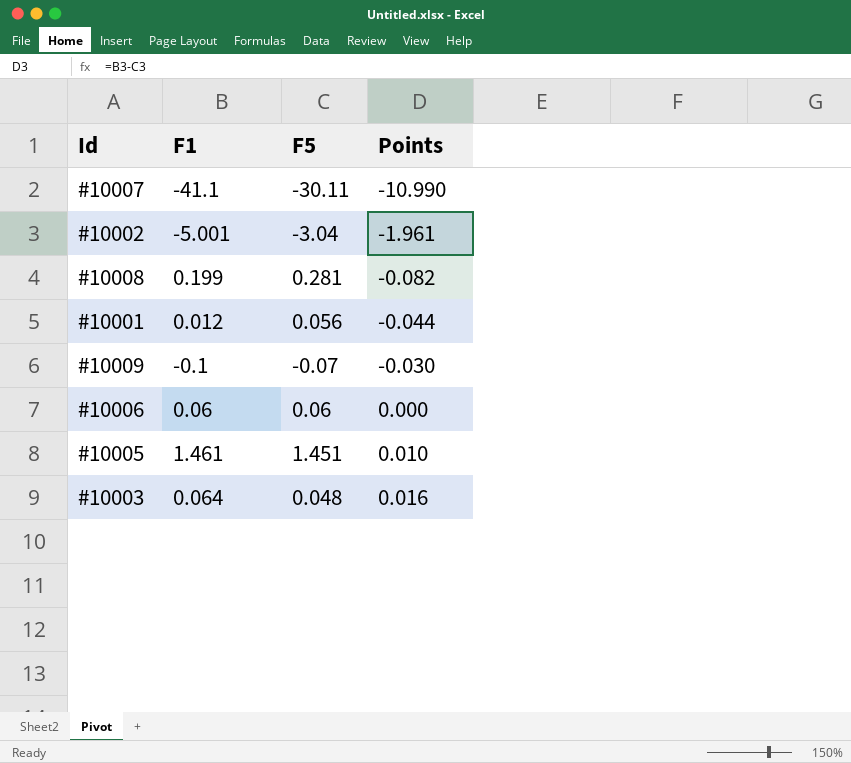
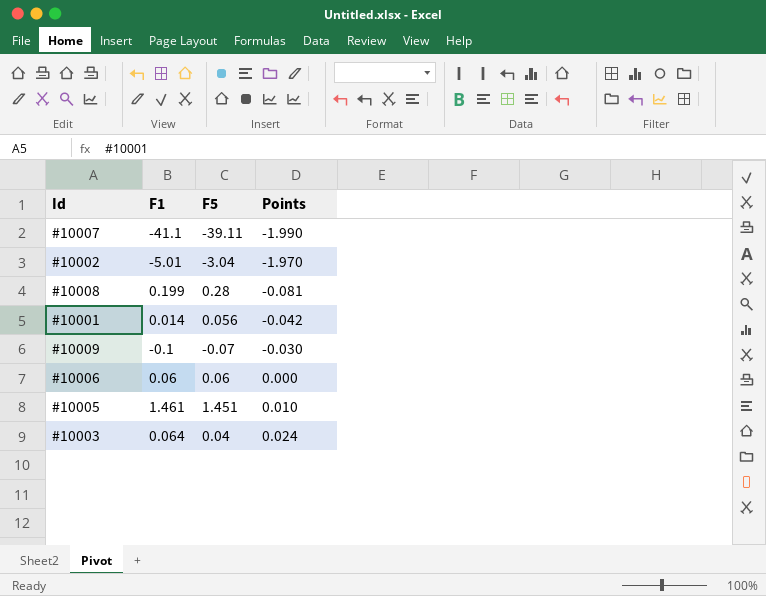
#10007 | F5: -30.11 -> -39.11
#10007 | Points: -10.990 -> -1.990
#10002 | F1: -5.001 -> -5.01
#10002 | Points: -1.961 -> -1.970
#10008 | F5: 0.281 -> 0.28
#10008 | Points: -0.082 -> -0.081
#10001 | F1: 0.012 -> 0.014
#10001 | Points: -0.044 -> -0.042
#10003 | F5: 0.048 -> 0.04
#10003 | Points: 0.016 -> 0.024

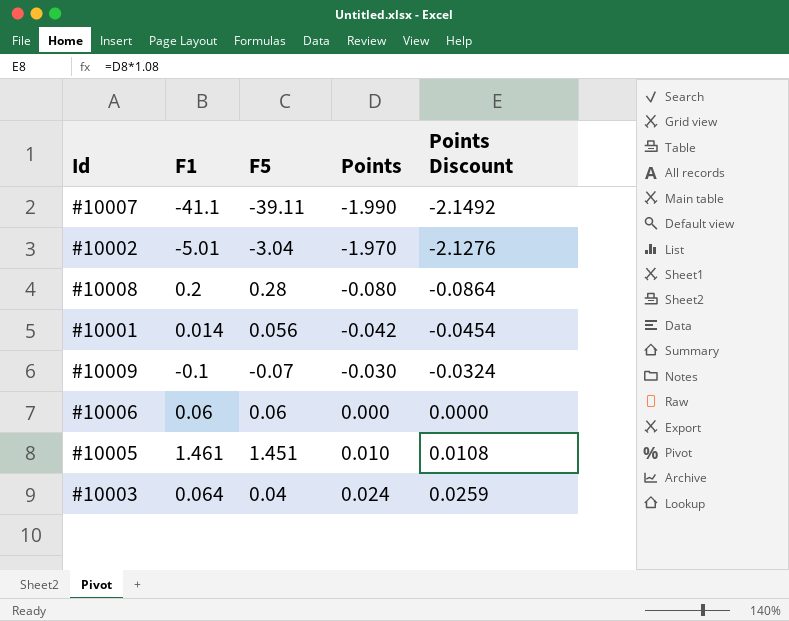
column Points Discount | formula: none -> [Points] * 1.08
#10008 | F1: 0.199 -> 0.2
#10008 | Points: -0.081 -> -0.080

